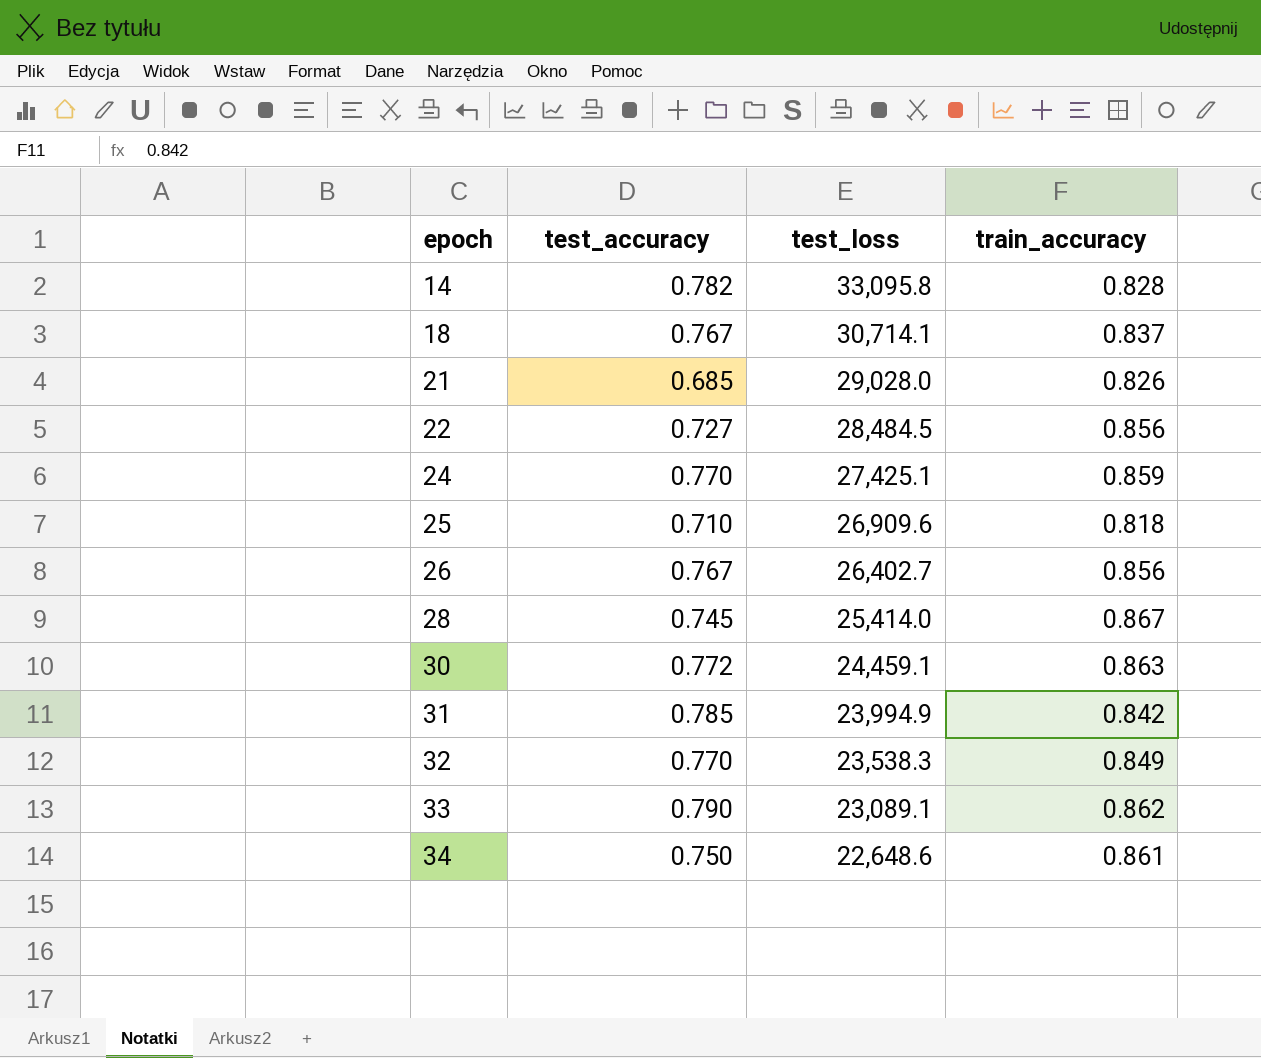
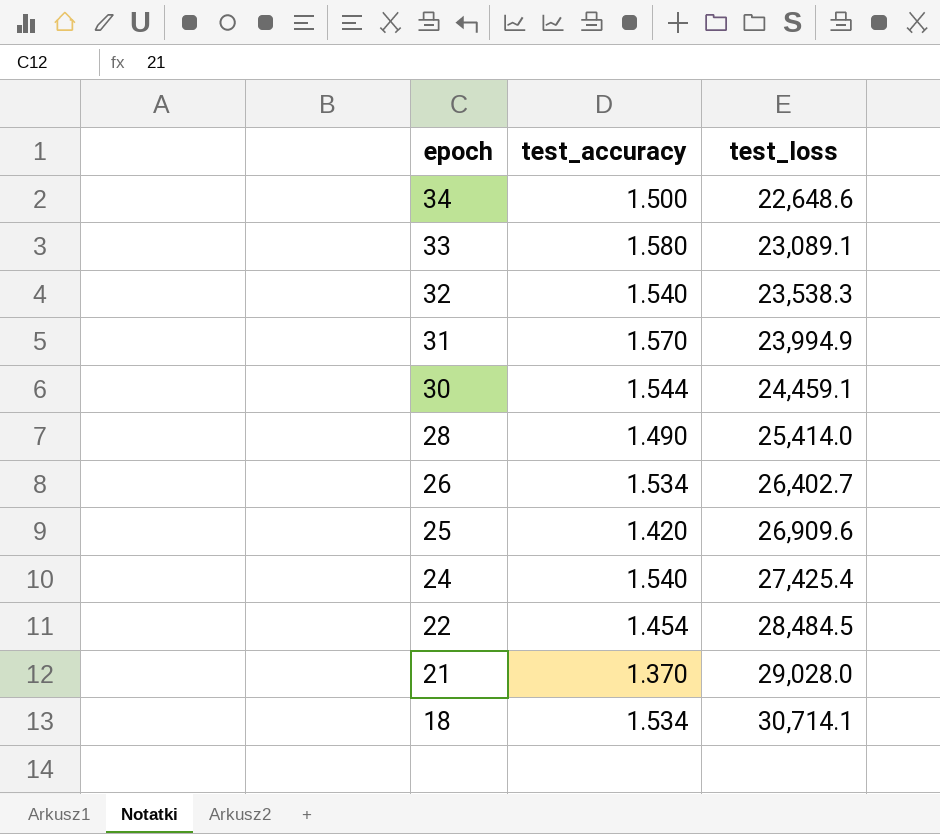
row order: epoch ascending -> epoch descending
column train_accuracy | position: 4 -> none
row 14: 0.782 | 33,095.8 | 0.828 -> none
34 | test_accuracy: 0.750 -> 1.500
33 | test_accuracy: 0.790 -> 1.580
32 | test_accuracy: 0.770 -> 1.540
31 | test_accuracy: 0.785 -> 1.570
30 | test_accuracy: 0.772 -> 1.544
28 | test_accuracy: 0.745 -> 1.490
26 | test_accuracy: 0.767 -> 1.534
25 | test_accuracy: 0.710 -> 1.420
24 | test_accuracy: 0.770 -> 1.540
24 | test_loss: 27,425.1 -> 27,425.4
22 | test_accuracy: 0.727 -> 1.454
21 | test_accuracy: 0.685 -> 1.370
18 | test_accuracy: 0.767 -> 1.534

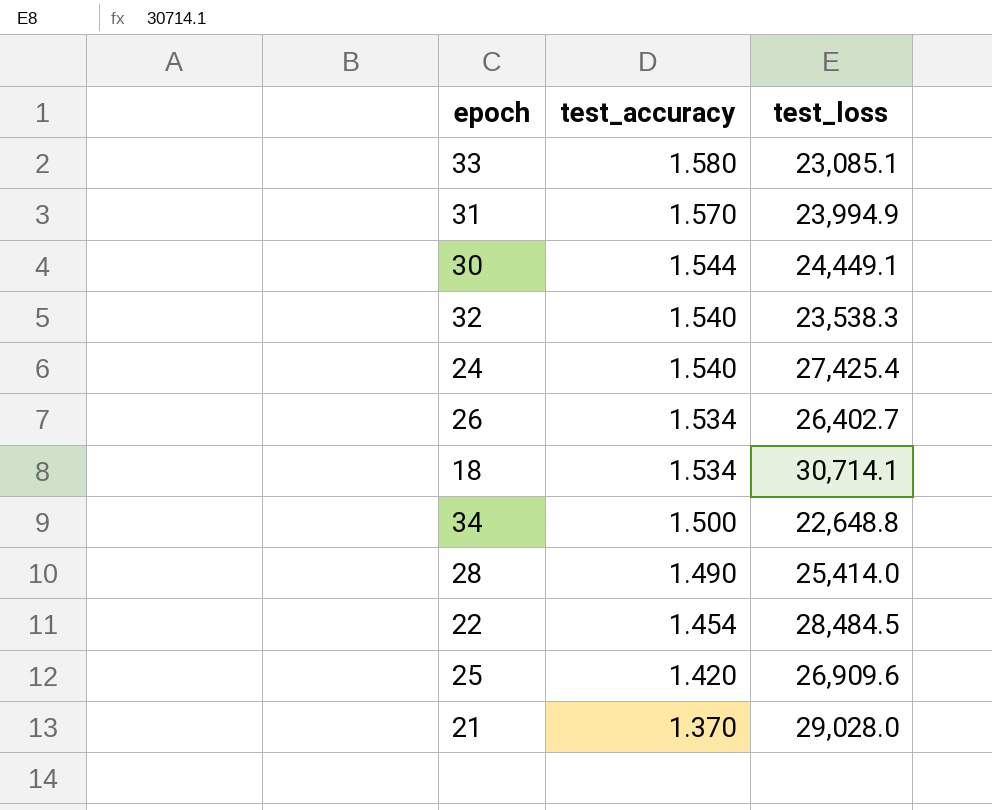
row order: epoch descending -> test_accuracy descending
33 | test_loss: 23,089.1 -> 23,085.1
30 | test_loss: 24,459.1 -> 24,449.1
34 | test_loss: 22,648.6 -> 22,648.8

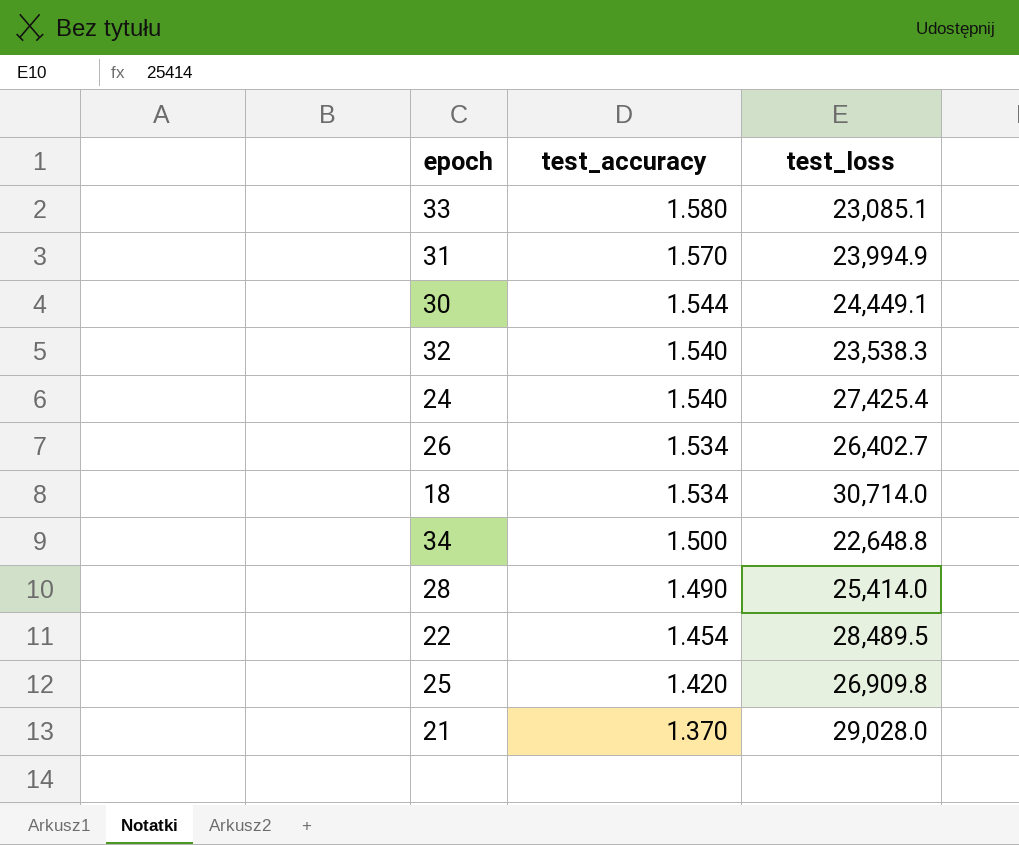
18 | test_loss: 30,714.1 -> 30,714.0
22 | test_loss: 28,484.5 -> 28,489.5
25 | test_loss: 26,909.6 -> 26,909.8

